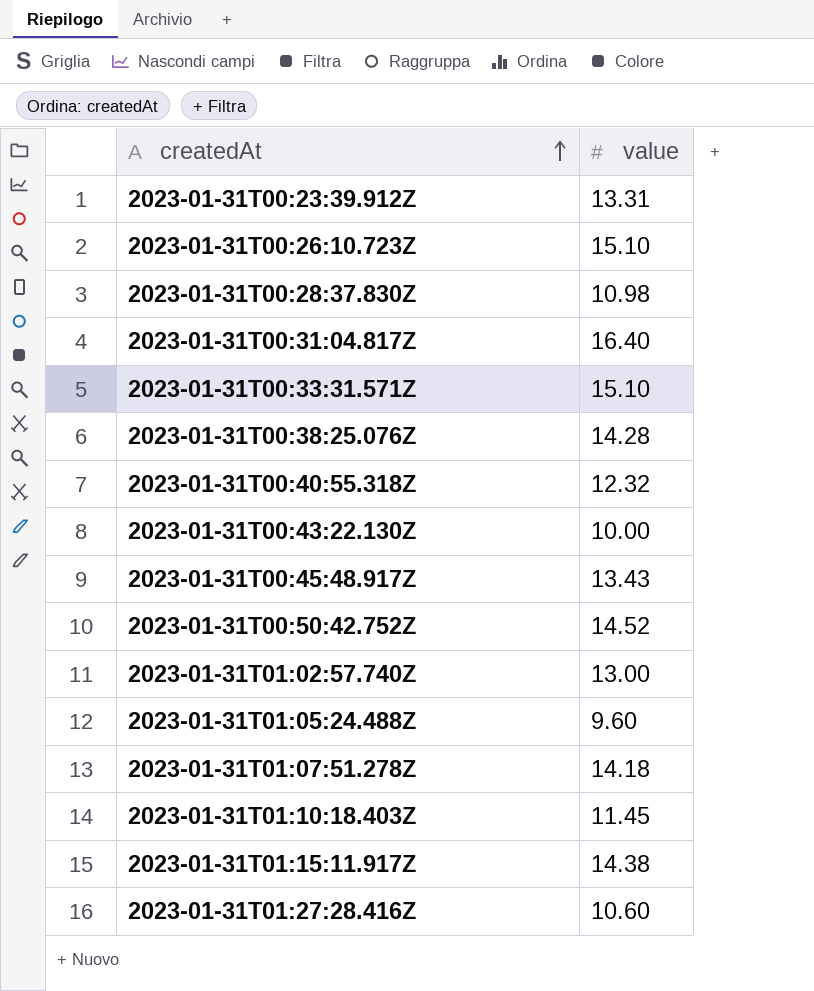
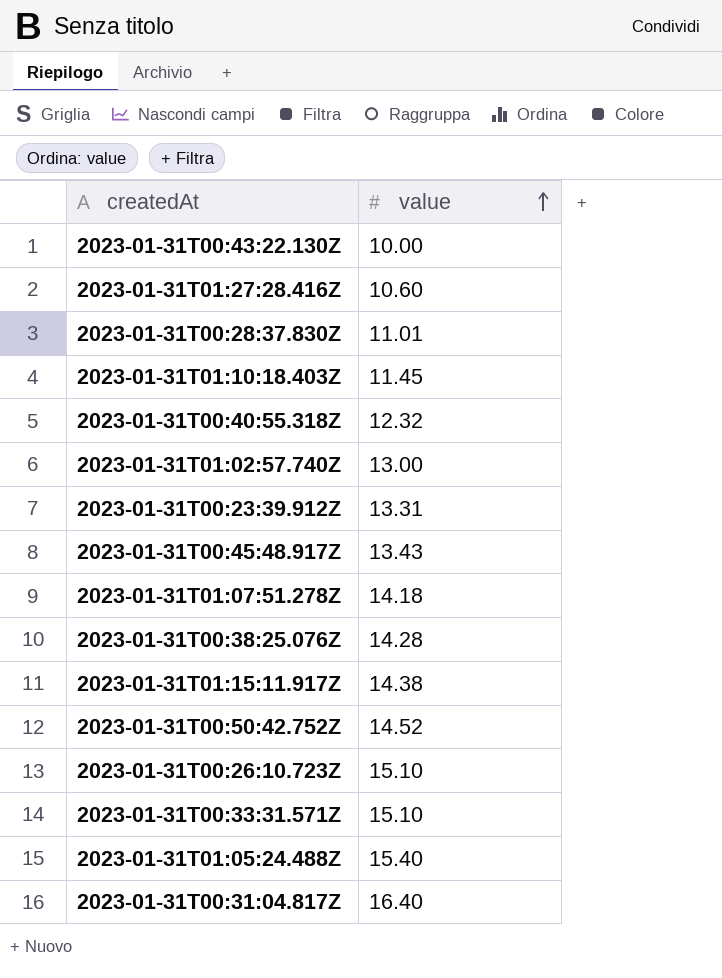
row order: createdAt ascending -> value ascending
2023-01-31T00:28:37.830Z | value: 10.98 -> 11.01
2023-01-31T01:05:24.488Z | value: 9.60 -> 15.40

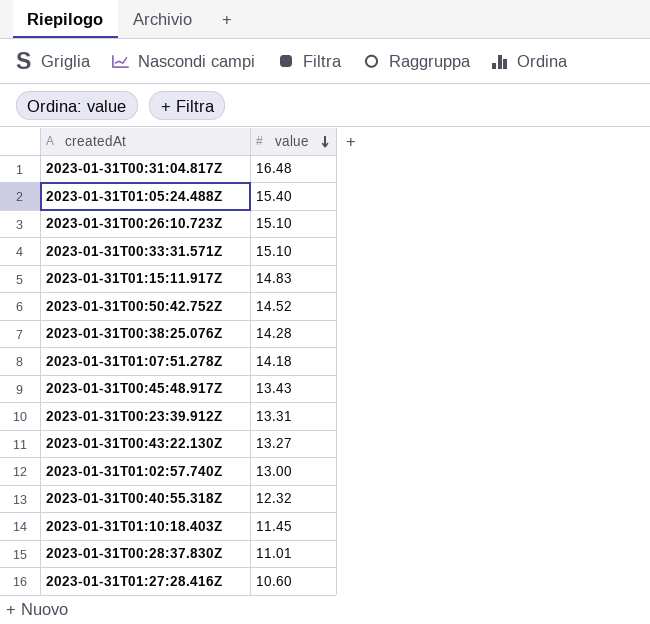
row order: value ascending -> value descending
2023-01-31T00:31:04.817Z | value: 16.40 -> 16.48
2023-01-31T01:15:11.917Z | value: 14.38 -> 14.83
2023-01-31T00:43:22.130Z | value: 10.00 -> 13.27

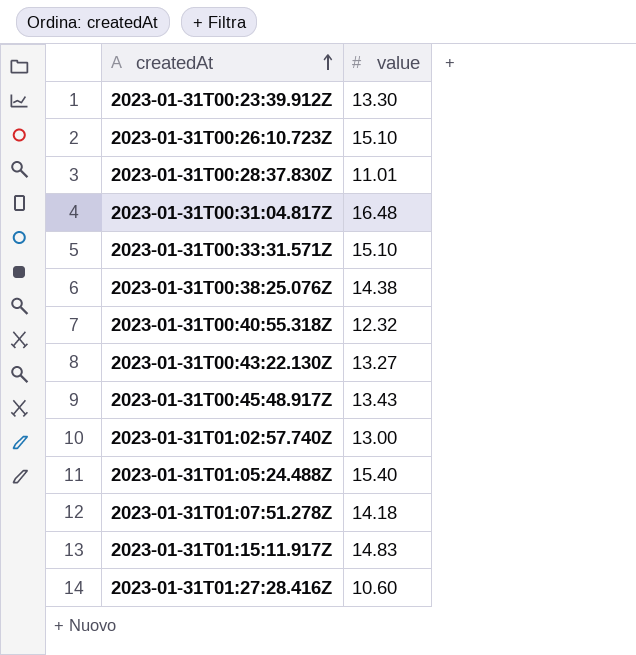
row order: value descending -> createdAt ascending
row 2023-01-31T00:50:42.752Z: 14.52 -> none
row 2023-01-31T01:10:18.403Z: 11.45 -> none
2023-01-31T00:23:39.912Z | value: 13.31 -> 13.30
2023-01-31T00:38:25.076Z | value: 14.28 -> 14.38

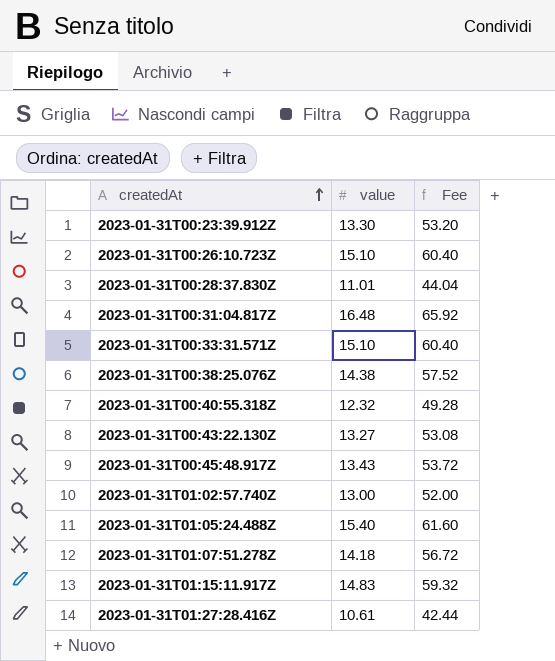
column Fee | formula: none -> [value] * 4
2023-01-31T01:27:28.416Z | value: 10.60 -> 10.61

